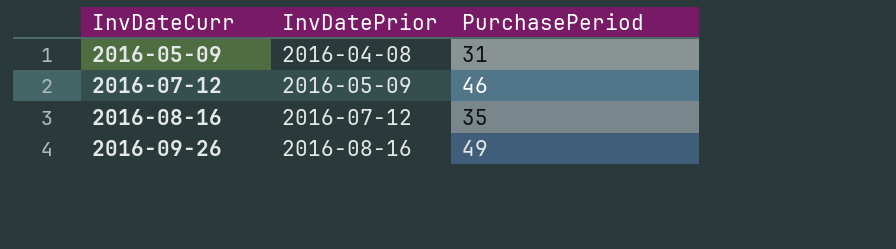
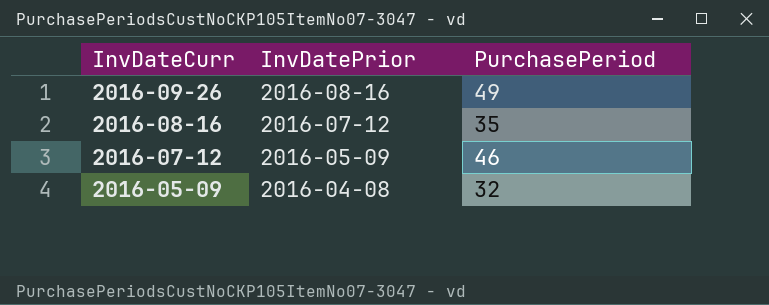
row order: InvDateCurr ascending -> InvDateCurr descending
2016-05-09 | PurchasePeriod: 31 -> 32

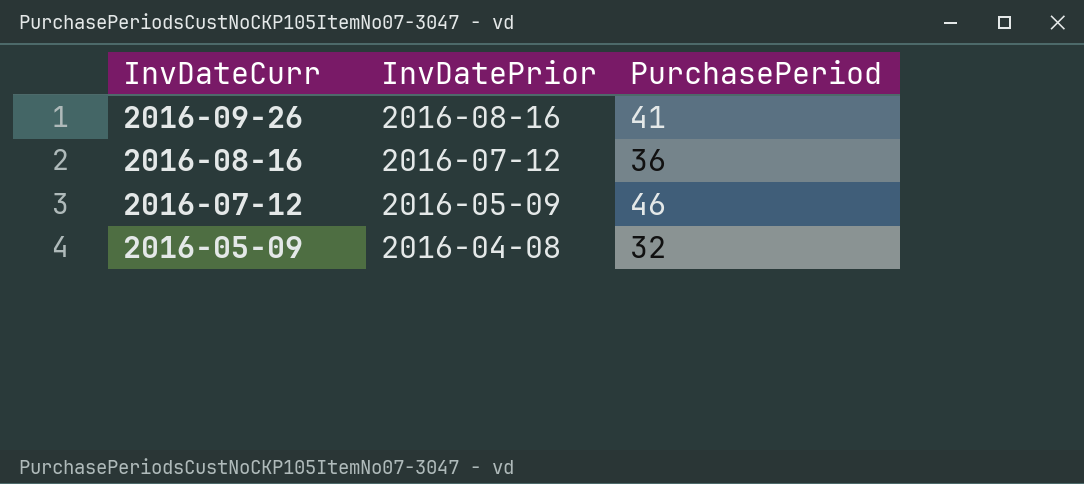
2016-09-26 | PurchasePeriod: 49 -> 41
2016-08-16 | PurchasePeriod: 35 -> 36

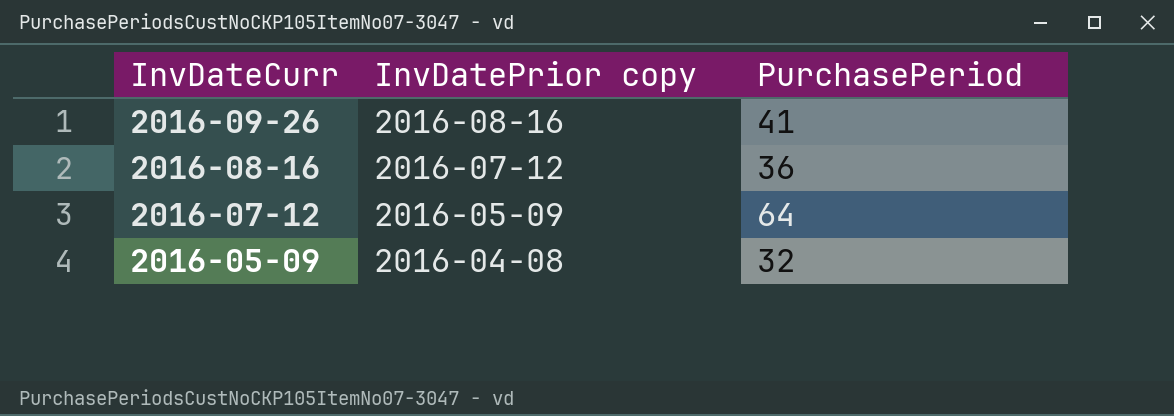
column name: InvDatePrior -> InvDatePrior copy
2016-07-12 | PurchasePeriod: 46 -> 64

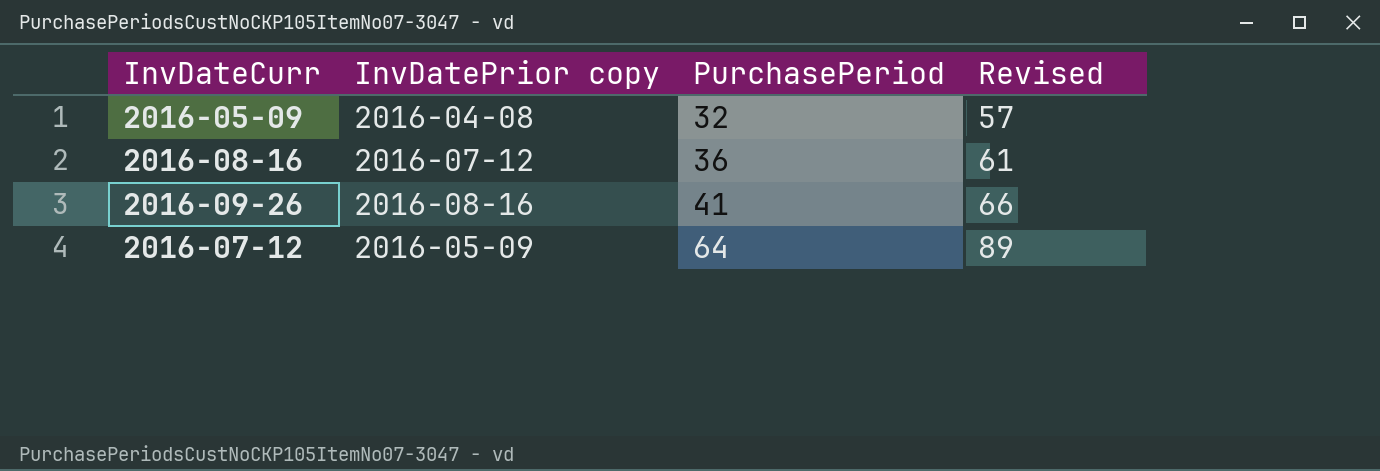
row order: InvDateCurr descending -> PurchasePeriod ascending
column Revised | formula: none -> [PurchasePeriod] + 25

